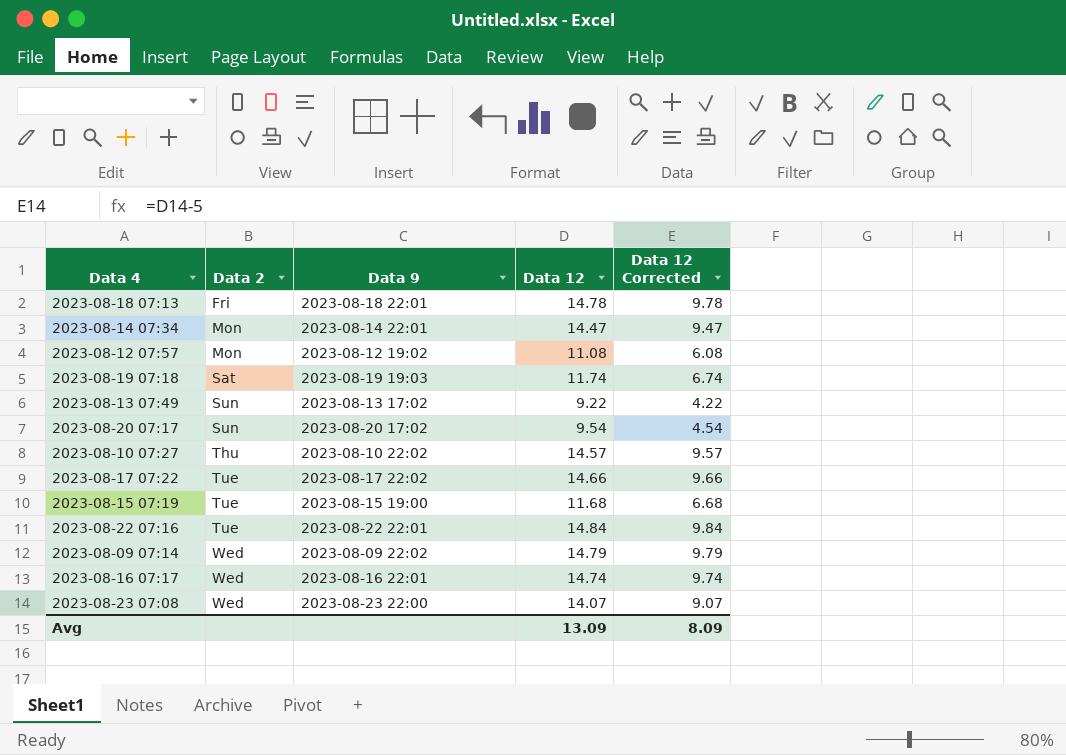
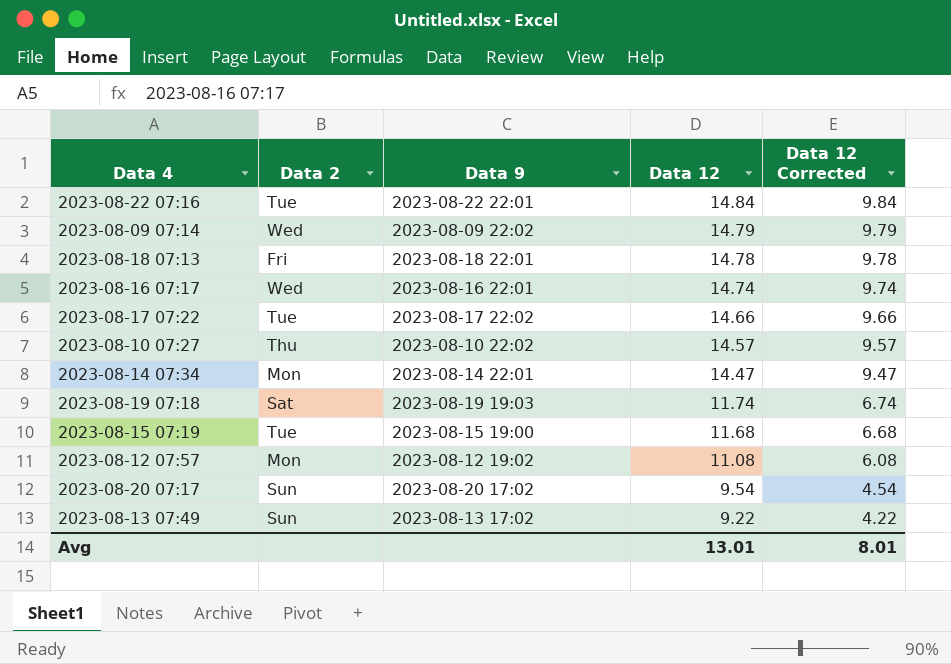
row order: Data 2 ascending -> Data 12 descending
row 2023-08-23 07:08: Wed | 2023-08-23 22:00 | 14.07 | 9.07 -> none
Avg | Data 12: 13.09 -> 13.01
Avg | Data 12 Corrected: 8.09 -> 8.01

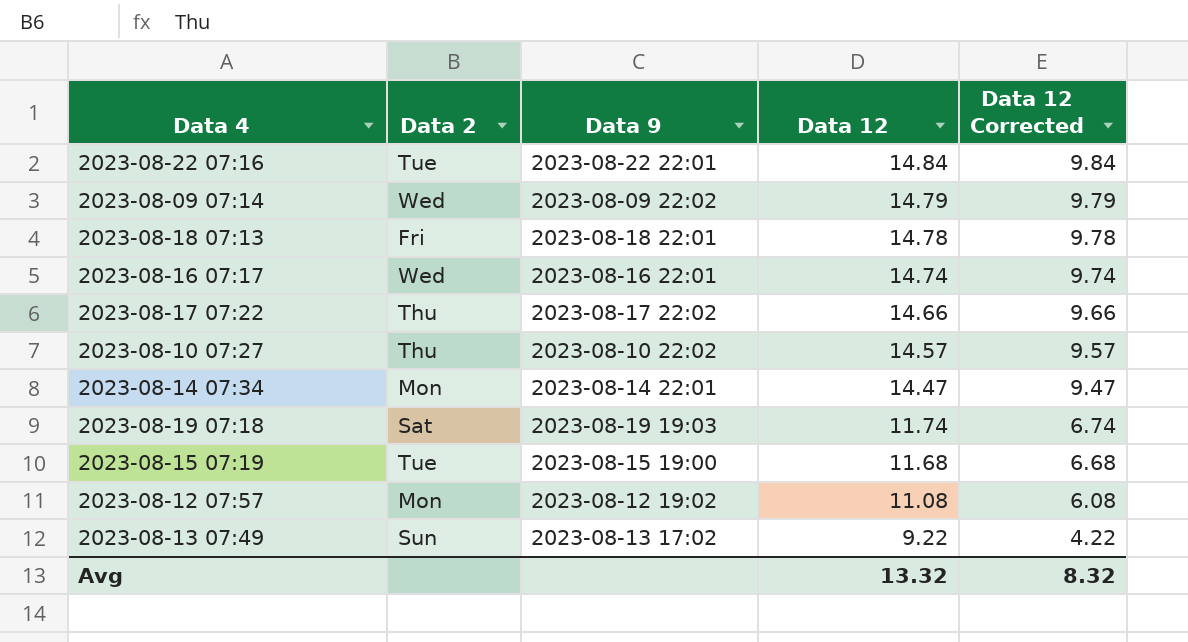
row 2023-08-20 07:17: Sun | 2023-08-20 17:02 | 9.54 | 4.54 -> none
2023-08-17 07:22 | Data 2: Tue -> Thu
Avg | Data 12: 13.01 -> 13.32
Avg | Data 12 Corrected: 8.01 -> 8.32

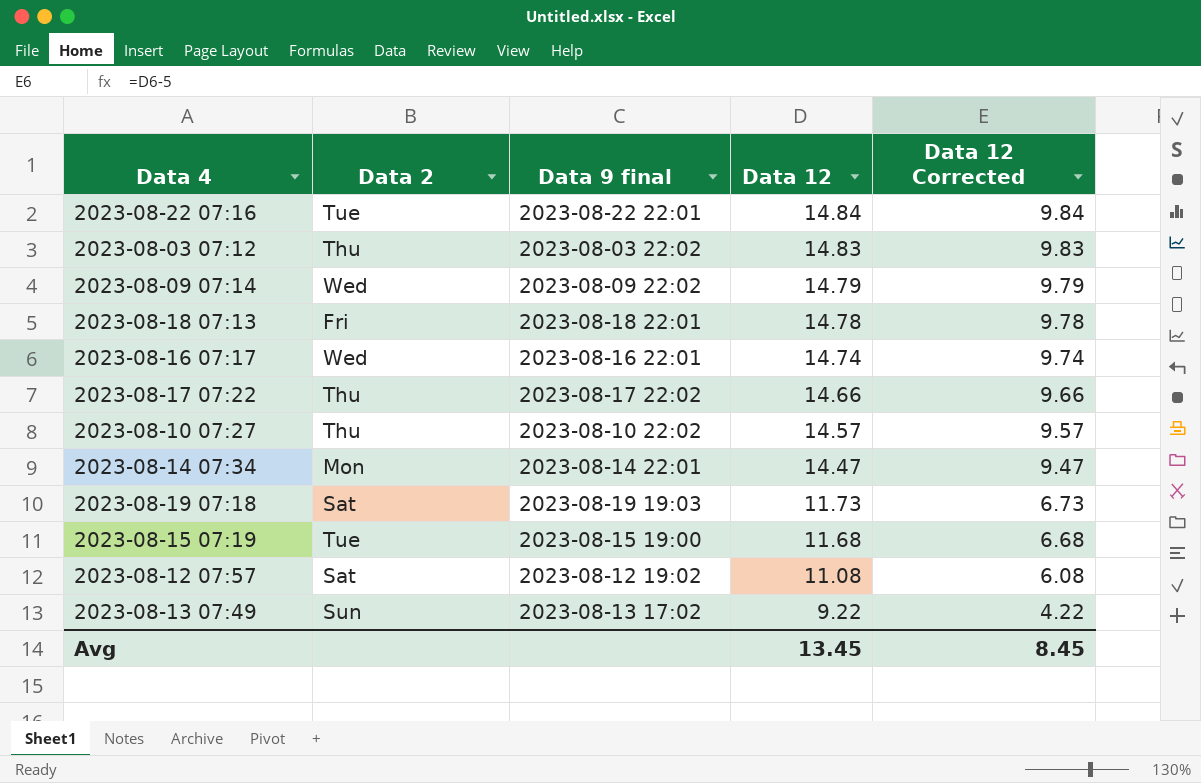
column name: Data 9 -> Data 9 final
row 2023-08-03 07:12: none -> Thu | 2023-08-03 22:02 | 14.83 | 9.83
2023-08-19 07:18 | Data 12: 11.74 -> 11.73
2023-08-19 07:18 | Data 12 Corrected: 6.74 -> 6.73
2023-08-12 07:57 | Data 2: Mon -> Sat
Avg | Data 12: 13.32 -> 13.45
Avg | Data 12 Corrected: 8.32 -> 8.45

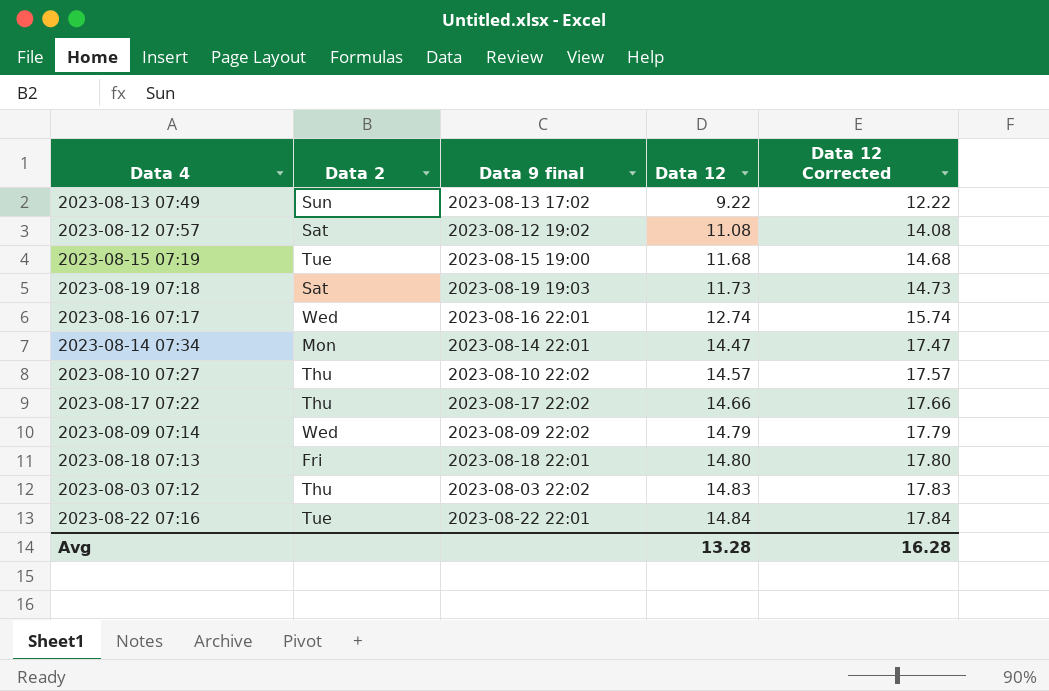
row order: Data 12 descending -> Data 12 ascending
column Data 12 Corrected | formula: [Data 12] - 5 -> [Data 12] + 3
2023-08-16 07:17 | Data 12: 14.74 -> 12.74
2023-08-18 07:13 | Data 12: 14.78 -> 14.80
Avg | Data 12: 13.45 -> 13.28
Avg | Data 12 Corrected: 8.45 -> 16.28

